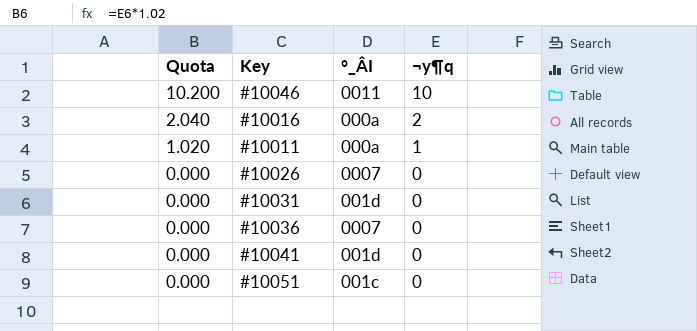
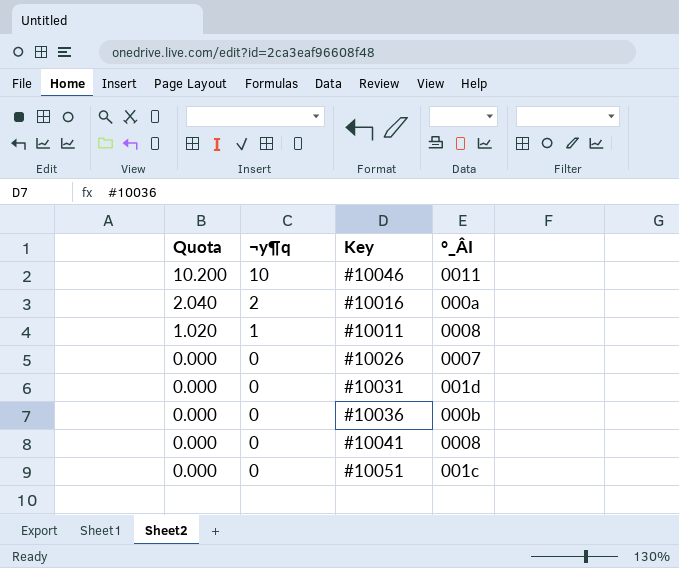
column ¬y¶q | position: 4 -> 2
#10011 | °_ÂI: 000a -> 0008
#10036 | °_ÂI: 0007 -> 000b
#10041 | °_ÂI: 001d -> 0008

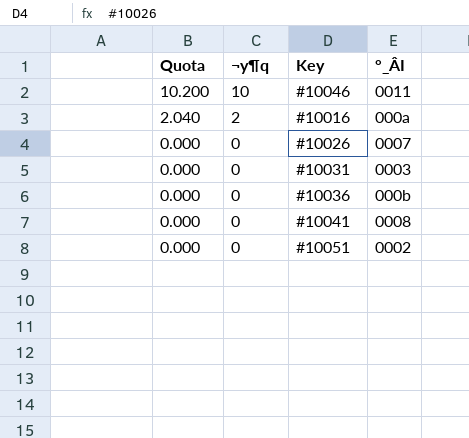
row #10011: 1.020 | 1 | 0008 -> none
#10031 | °_ÂI: 001d -> 0003
#10051 | °_ÂI: 001c -> 0002

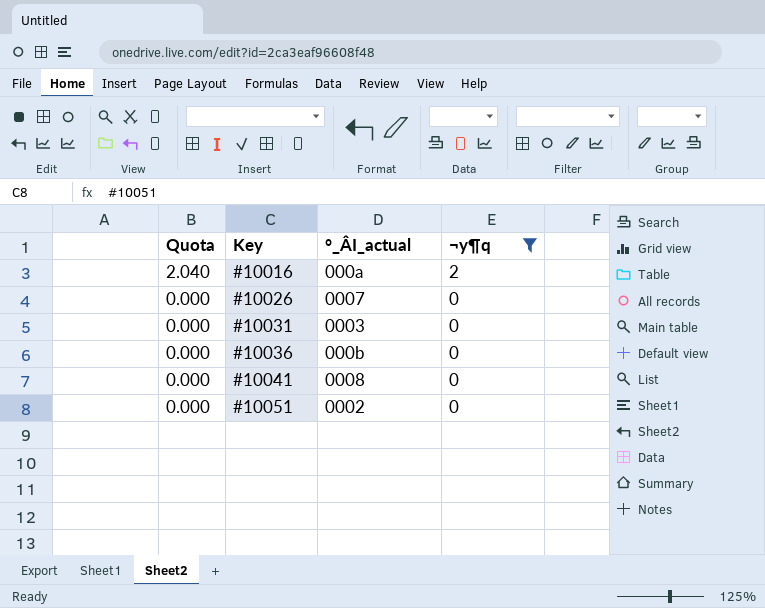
filter: none -> ¬y¶q != 10
column name: °_ÂI -> °_ÂI_actual
column ¬y¶q | position: 2 -> 4

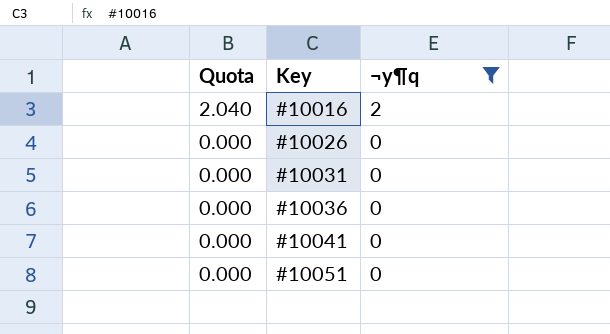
column °_ÂI_actual | position: 3 -> none

